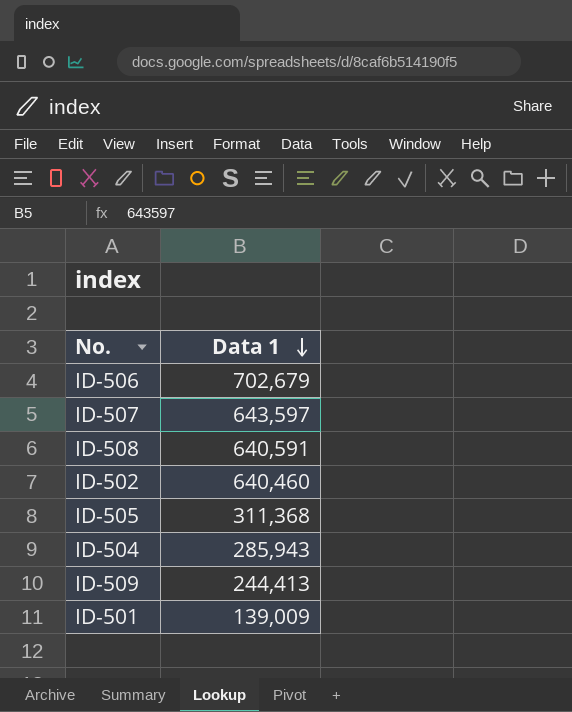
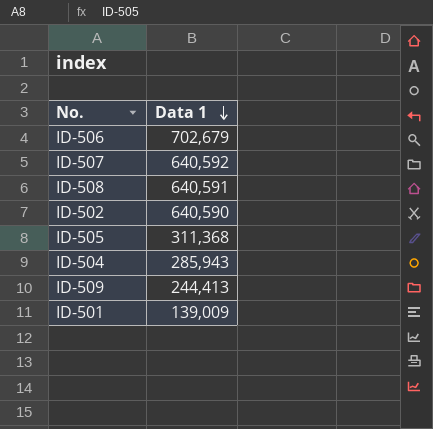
ID-507 | Data 1: 643,597 -> 640,592
ID-502 | Data 1: 640,460 -> 640,590

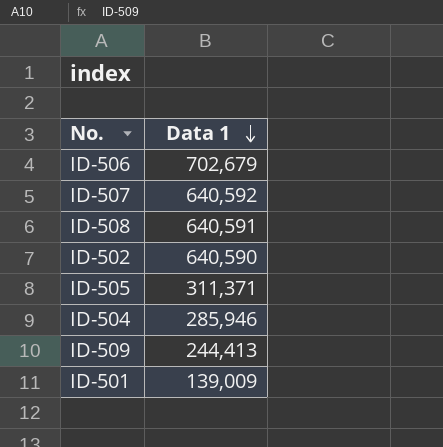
ID-505 | Data 1: 311,368 -> 311,371
ID-504 | Data 1: 285,943 -> 285,946

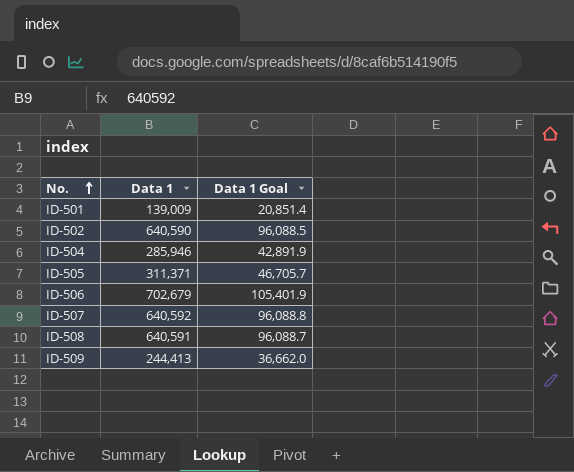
row order: Data 1 descending -> No. ascending
column Data 1 Goal | formula: none -> [Data 1] * 0.15

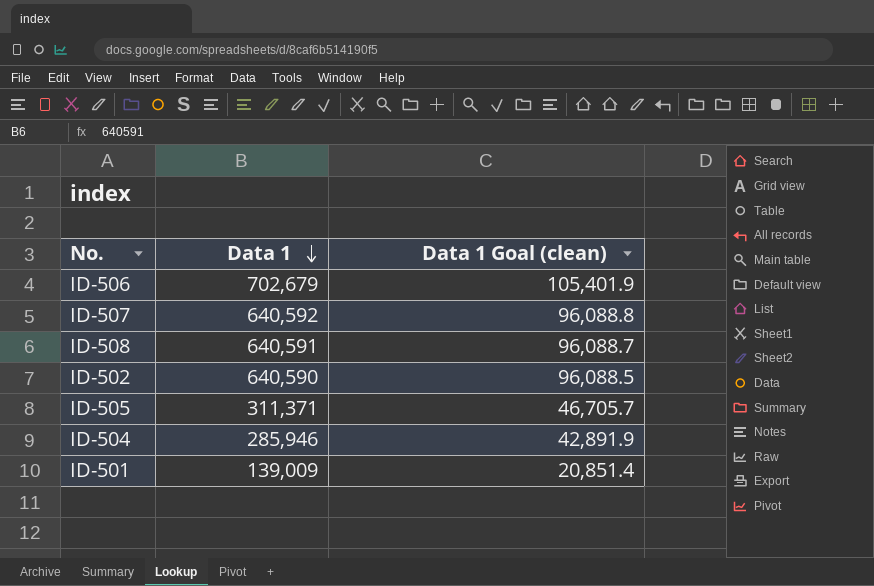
row order: No. ascending -> Data 1 descending
column name: Data 1 Goal -> Data 1 Goal (clean)
row ID-509: 244,413 | 36,662.0 -> none

